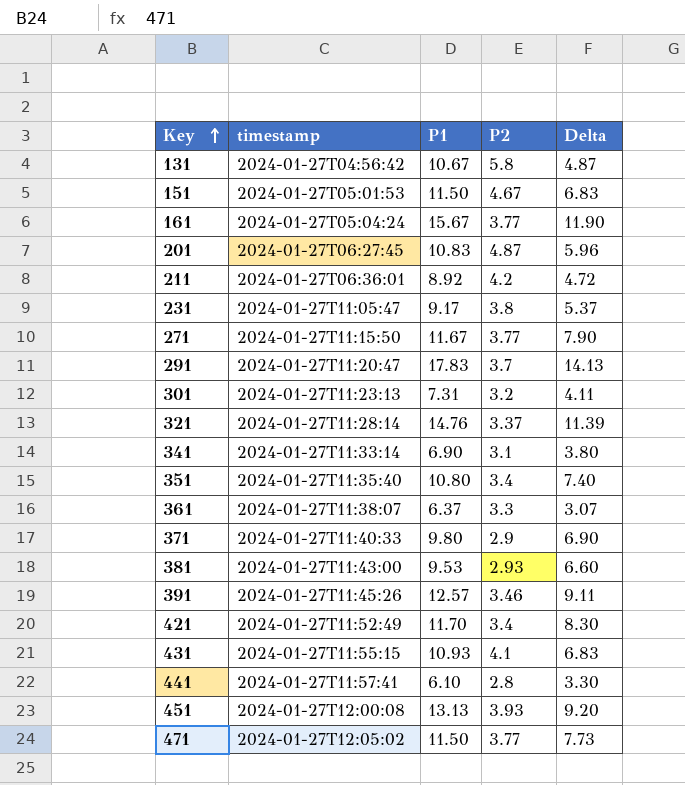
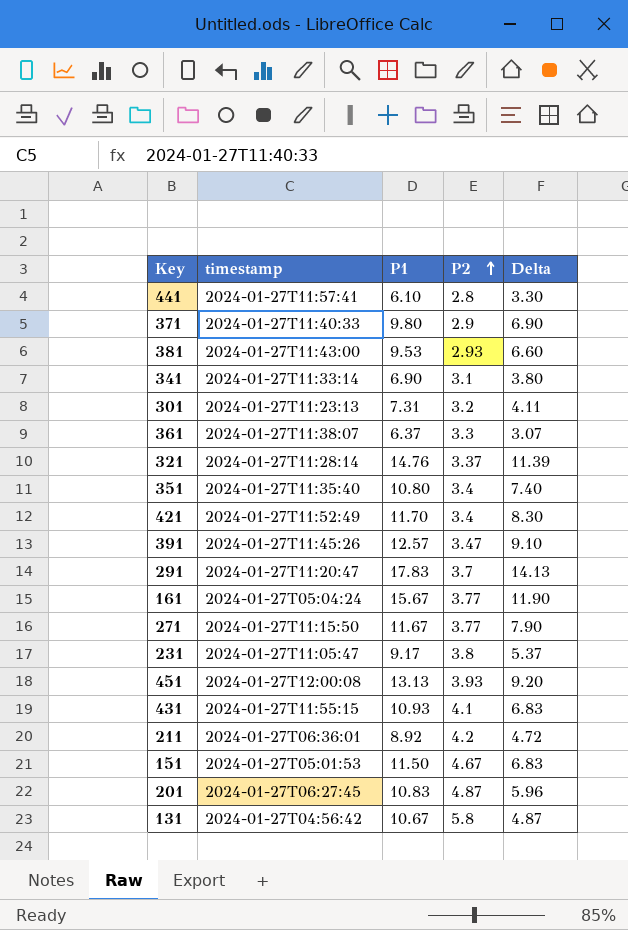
row order: Key ascending -> P2 ascending
row 471: 2024-01-27T12:05:02 | 11.50 | 3.77 | 7.73 -> none
391 | P2: 3.46 -> 3.47
391 | Delta: 9.11 -> 9.10

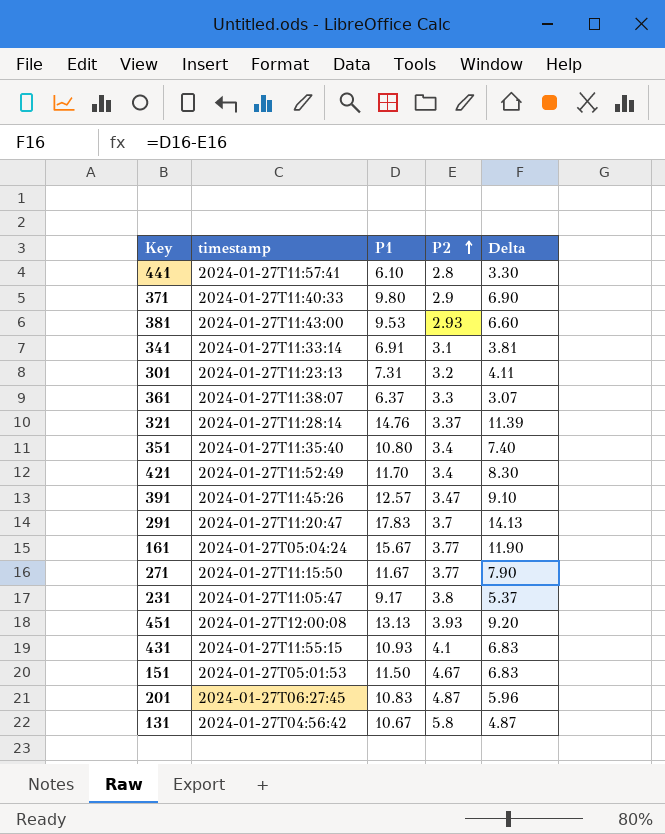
row 211: 2024-01-27T06:36:01 | 8.92 | 4.2 | 4.72 -> none
341 | P1: 6.90 -> 6.91
341 | Delta: 3.80 -> 3.81

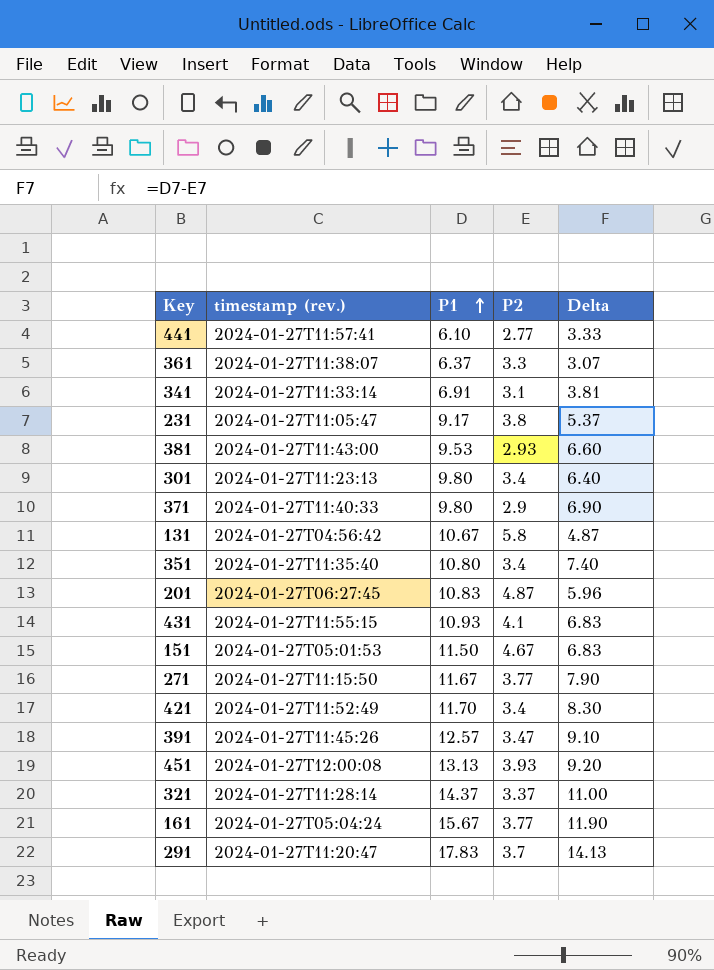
row order: P2 ascending -> P1 ascending
column name: timestamp -> timestamp (rev.)
441 | P2: 2.8 -> 2.77
441 | Delta: 3.30 -> 3.33
301 | P1: 7.31 -> 9.80
301 | P2: 3.2 -> 3.4
301 | Delta: 4.11 -> 6.40
321 | P1: 14.76 -> 14.37
321 | Delta: 11.39 -> 11.00

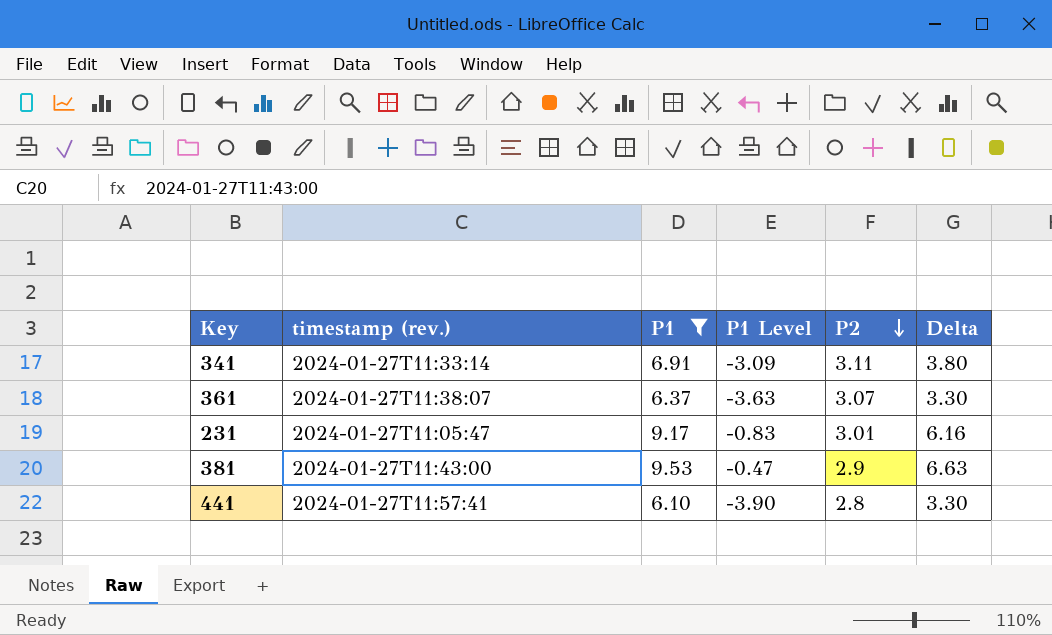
filter: none -> P1 <= 9.53
row order: P1 ascending -> P2 descending
column P1 Level | formula: none -> [P1] - 10
341 | P2: 3.1 -> 3.11
341 | Delta: 3.81 -> 3.80
361 | P2: 3.3 -> 3.07
361 | Delta: 3.07 -> 3.30
231 | P2: 3.8 -> 3.01
231 | Delta: 5.37 -> 6.16
381 | P2: 2.93 -> 2.9
381 | Delta: 6.60 -> 6.63
441 | P2: 2.77 -> 2.8
441 | Delta: 3.33 -> 3.30

